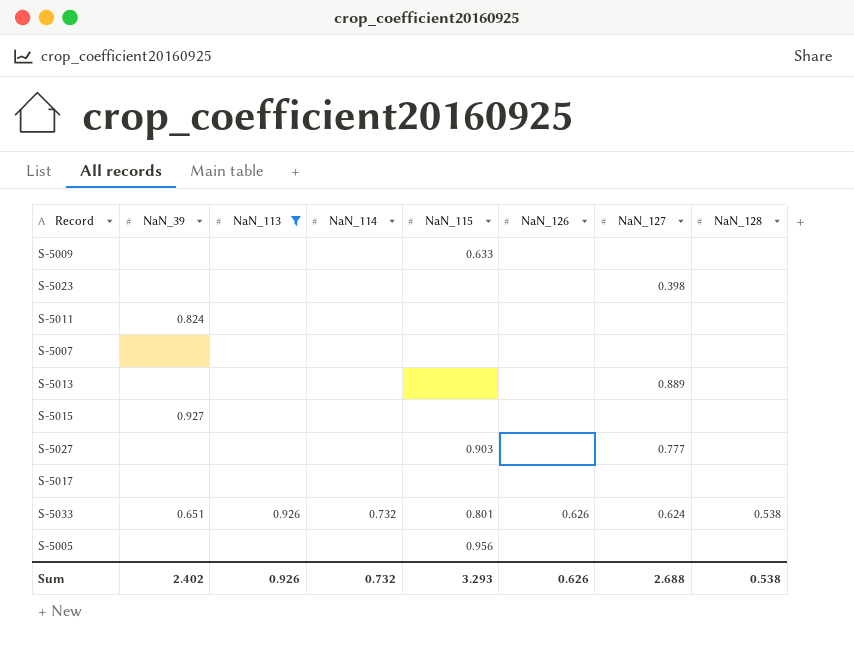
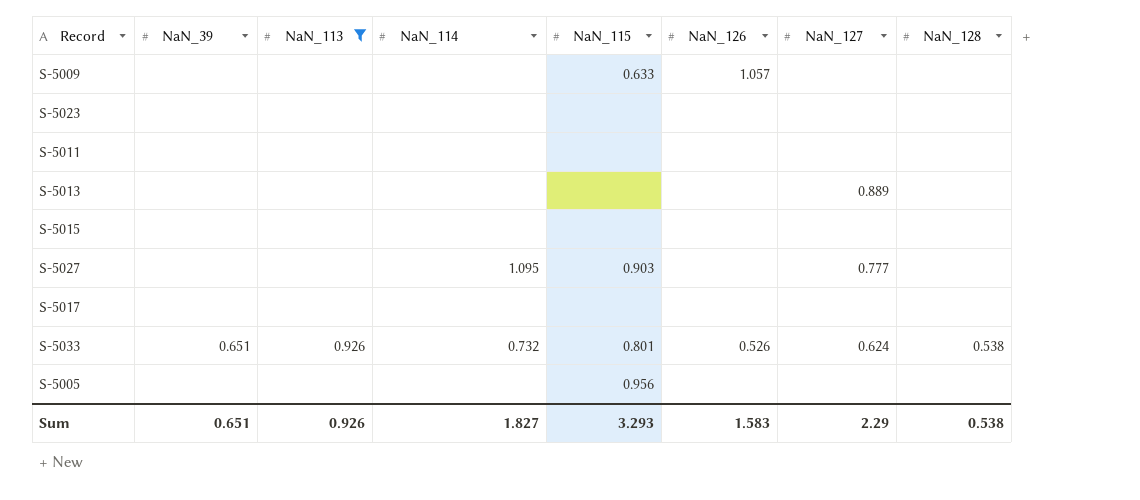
row S-5007: none | none | none | none | none | none | none -> none
S-5009 | NaN_126: none -> 1.057
S-5023 | NaN_127: 0.398 -> none
S-5011 | NaN_39: 0.824 -> none
S-5015 | NaN_39: 0.927 -> none
S-5027 | NaN_114: none -> 1.095
S-5033 | NaN_126: 0.626 -> 0.526
Sum | NaN_39: 2.402 -> 0.651
Sum | NaN_114: 0.732 -> 1.827
Sum | NaN_126: 0.626 -> 1.583
Sum | NaN_127: 2.688 -> 2.29

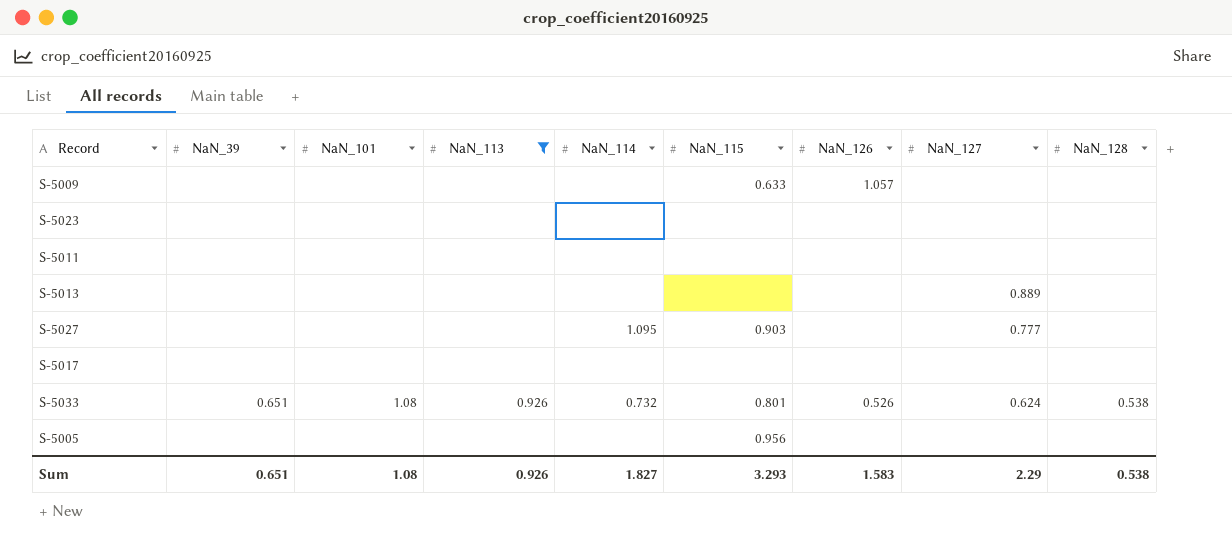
column NaN_101 | position: none -> 3
row S-5015: none | none | none | none | none | none | none -> none

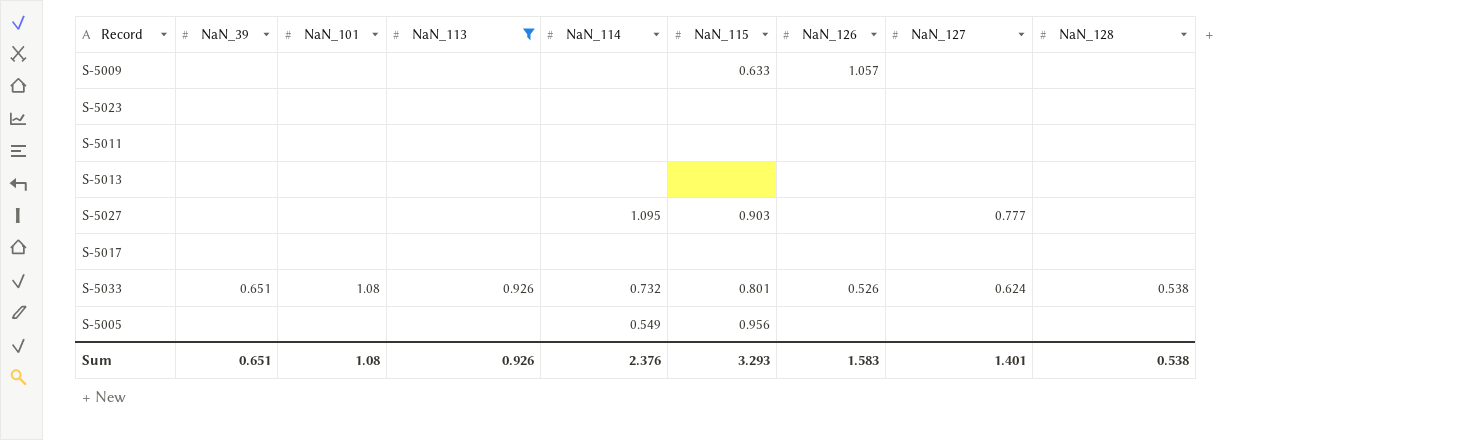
S-5013 | NaN_127: 0.889 -> none
S-5005 | NaN_114: none -> 0.549
Sum | NaN_114: 1.827 -> 2.376
Sum | NaN_127: 2.29 -> 1.401

